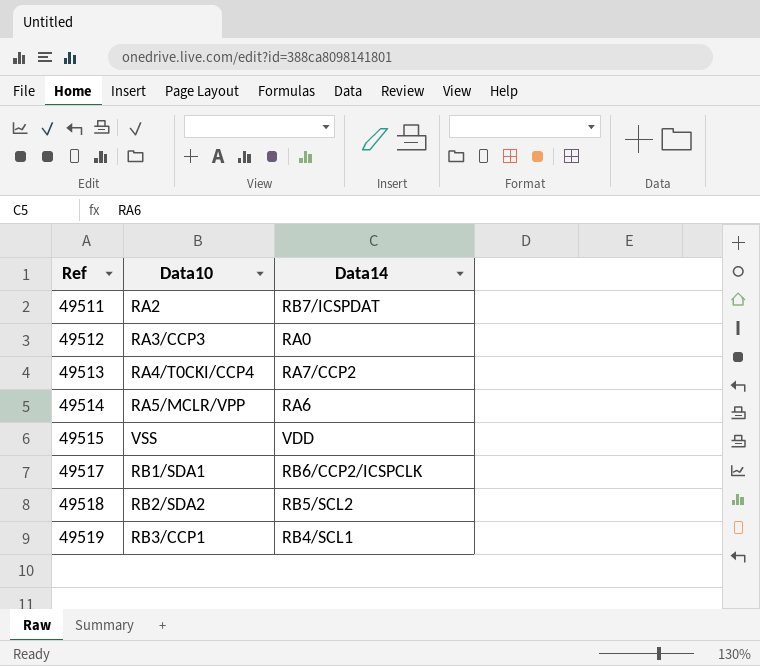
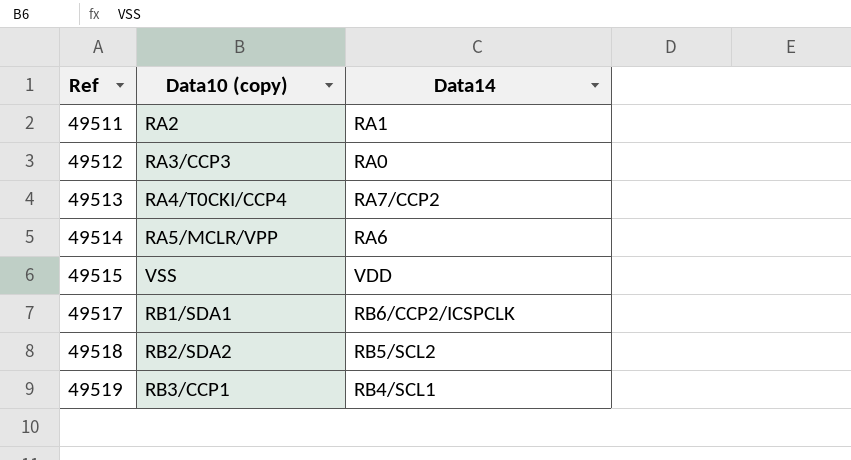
column name: Data10 -> Data10 (copy)
49511 | Data14: RB7/ICSPDAT -> RA1

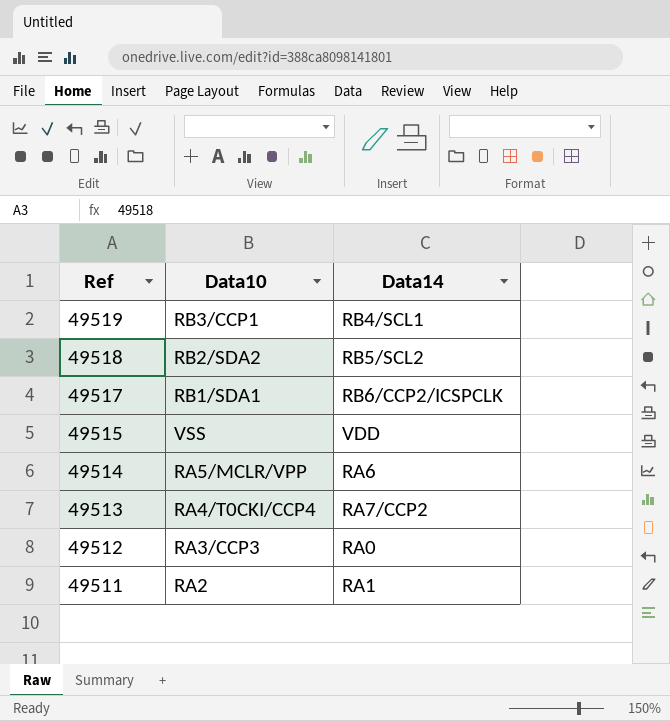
row order: Ref ascending -> Ref descending
column name: Data10 (copy) -> Data10

